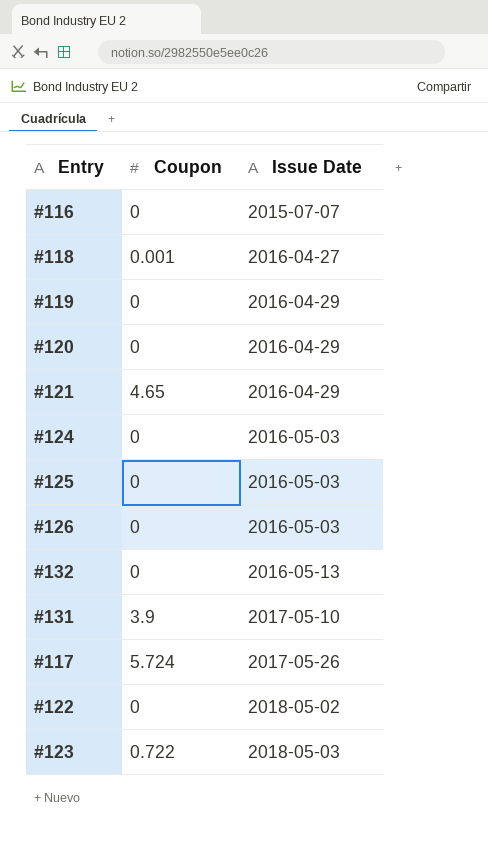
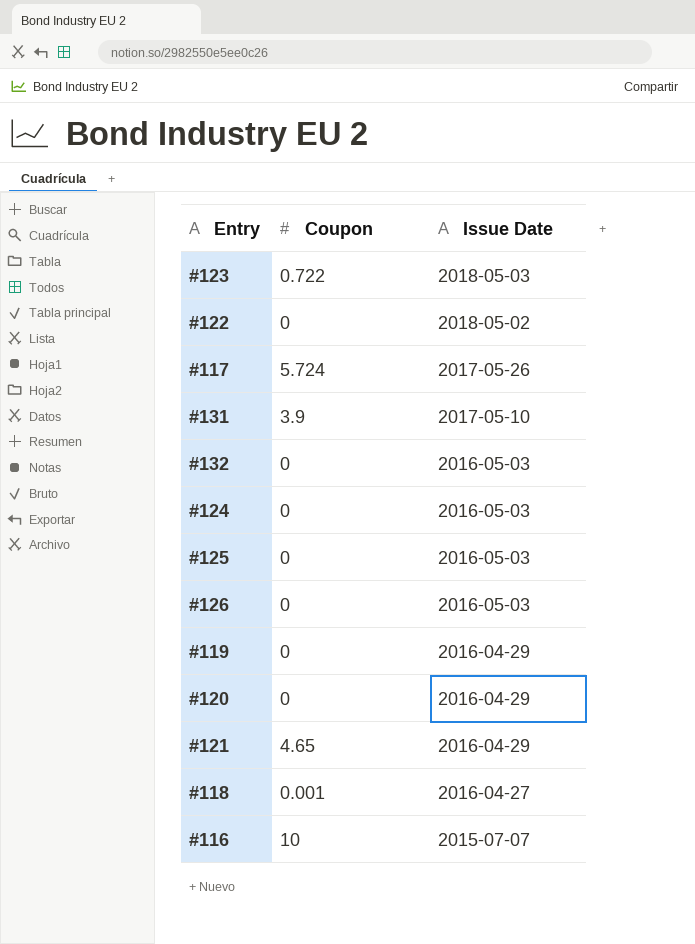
row order: Issue Date ascending -> Issue Date descending
#132 | Issue Date: 2016-05-13 -> 2016-05-03
#116 | Coupon: 0 -> 10

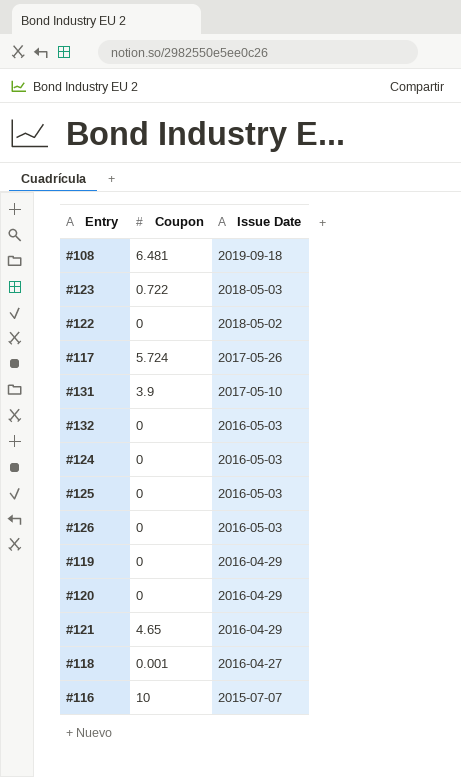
row #108: none -> 6.481 | 2019-09-18

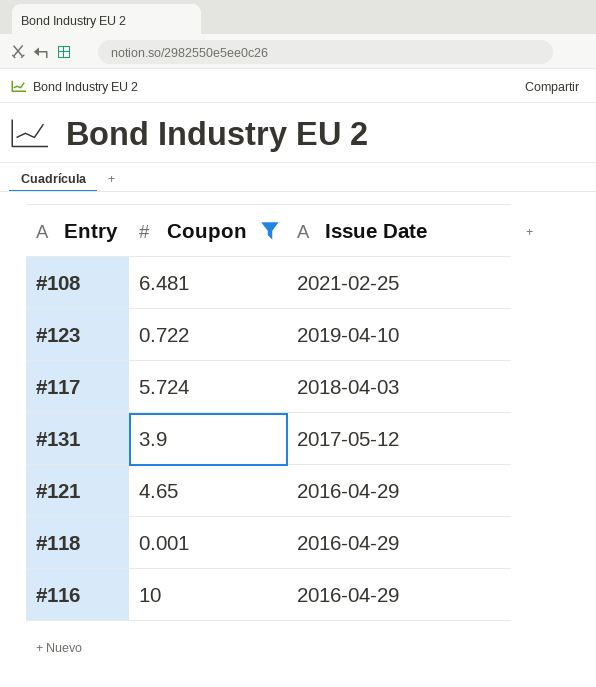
filter: none -> Coupon != 0
#108 | Issue Date: 2019-09-18 -> 2021-02-25
#123 | Issue Date: 2018-05-03 -> 2019-04-10
#117 | Issue Date: 2017-05-26 -> 2018-04-03
#131 | Issue Date: 2017-05-10 -> 2017-05-12
#118 | Issue Date: 2016-04-27 -> 2016-04-29
#116 | Issue Date: 2015-07-07 -> 2016-04-29

